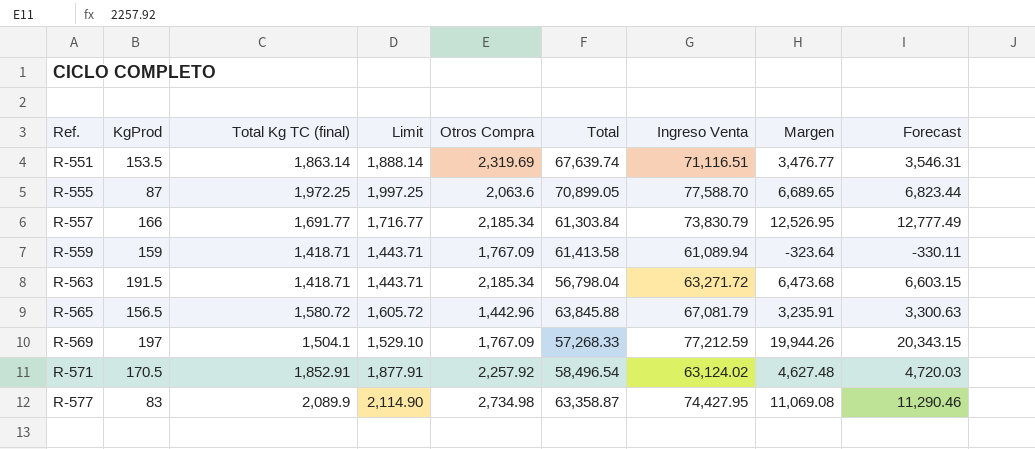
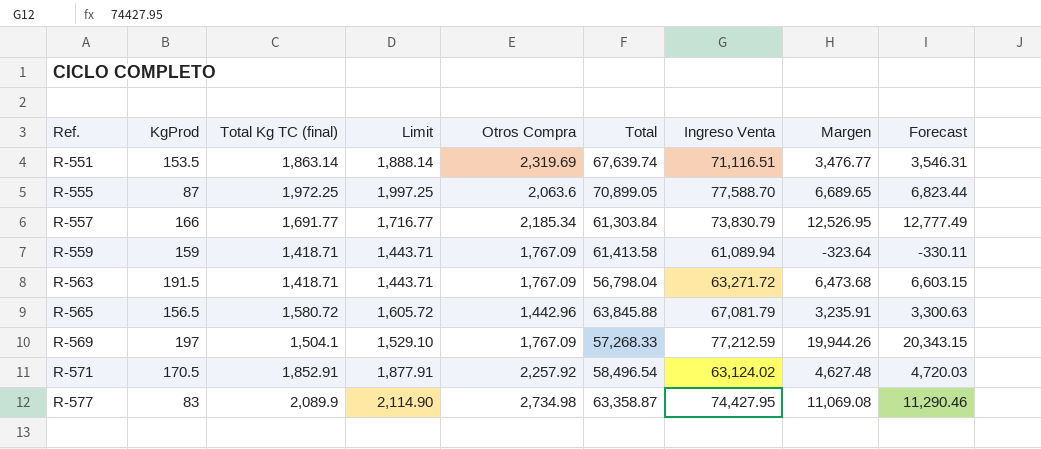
R-563 | Otros Compra: 2,185.34 -> 1,767.09

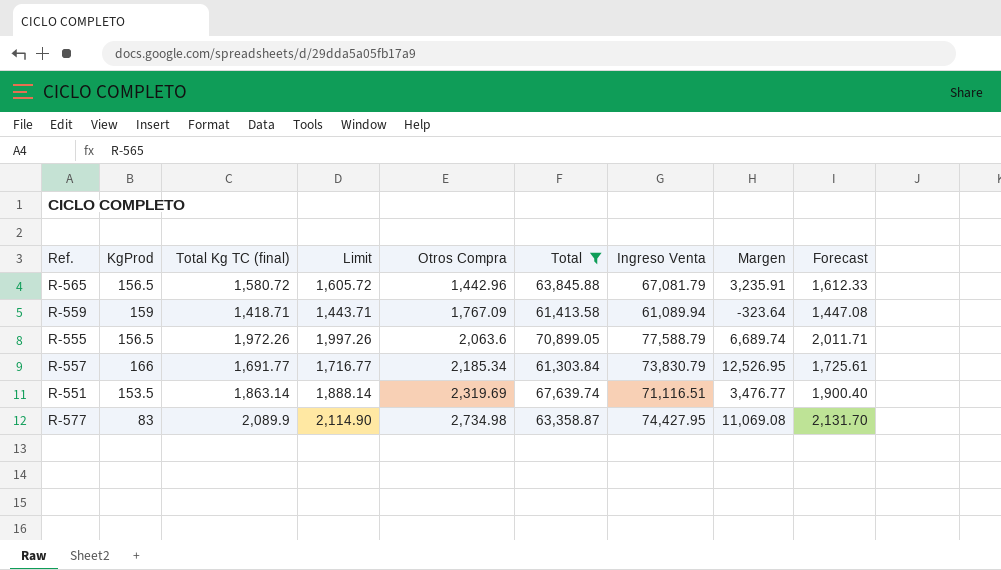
filter: none -> Total >= 61,303.84
row order: Ref. ascending -> Otros Compra ascending
column Forecast | formula: [Margen] * 1.02 -> [Total Kg TC (final)] * 1.02
R-555 | KgProd: 87 -> 156.5
R-555 | Total Kg TC (final): 1,972.25 -> 1,972.26
R-555 | Limit: 1,997.25 -> 1,997.26
R-555 | Ingreso Venta: 77,588.70 -> 77,588.79
R-555 | Margen: 6,689.65 -> 6,689.74

